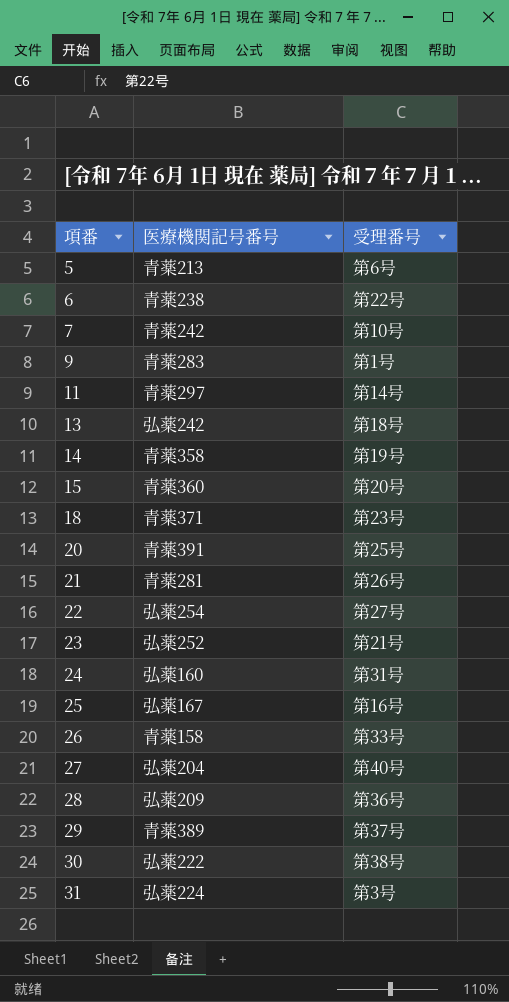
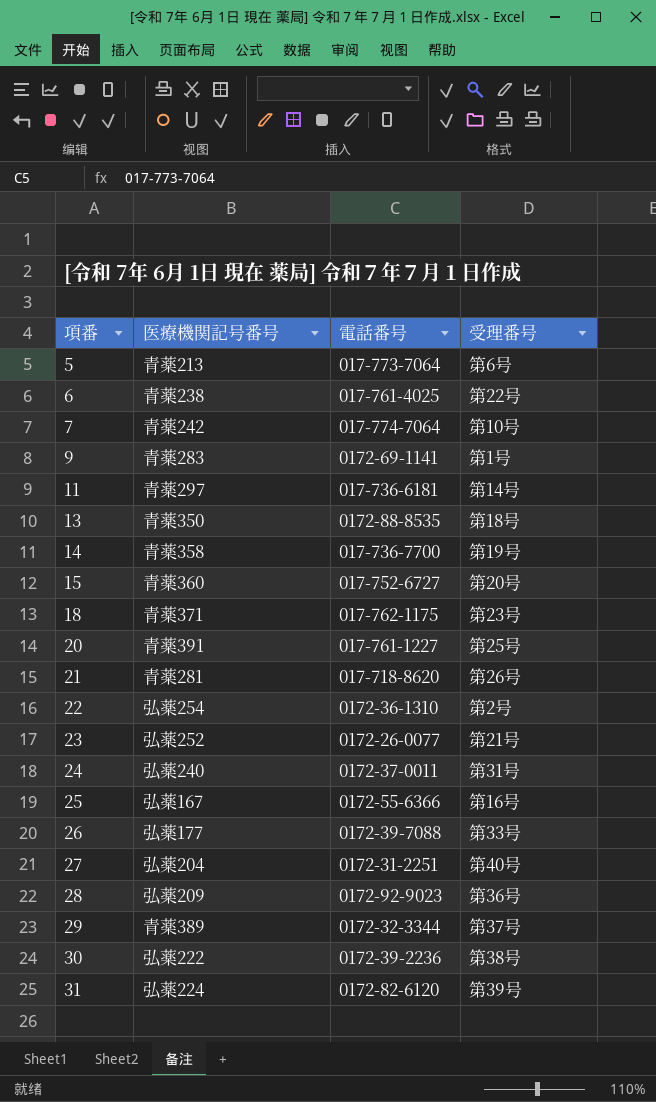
column 電話番号 | position: none -> 3
13 | 医療機関記号番号: 弘薬242 -> 青薬350
22 | 受理番号: 第27号 -> 第2号
24 | 医療機関記号番号: 弘薬160 -> 弘薬240
26 | 医療機関記号番号: 青薬158 -> 弘薬177
31 | 受理番号: 第3号 -> 第39号

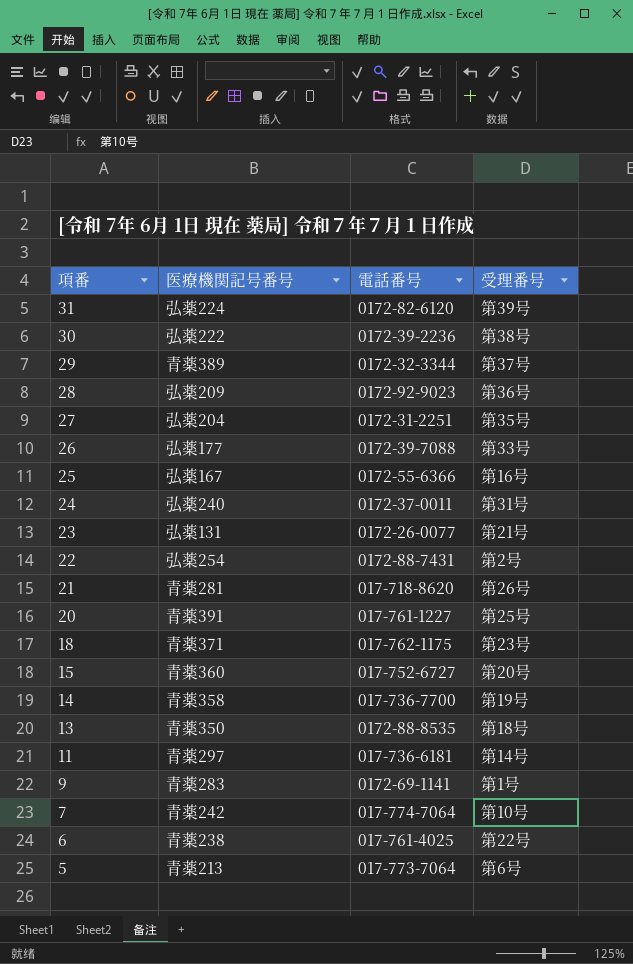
row order: 項番 ascending -> 項番 descending
27 | 受理番号: 第40号 -> 第35号
23 | 医療機関記号番号: 弘薬252 -> 弘薬131
22 | 電話番号: 0172-36-1310 -> 0172-88-7431

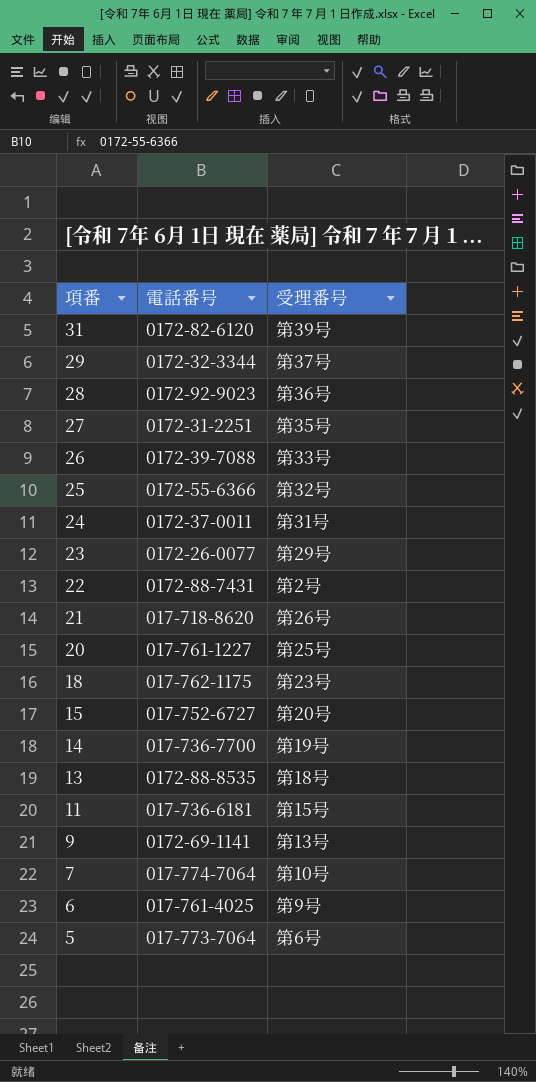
column 医療機関記号番号 | position: 2 -> none
row 30: 弘薬222 | 0172-39-2236 | 第38号 -> none
25 | 受理番号: 第16号 -> 第32号
23 | 受理番号: 第21号 -> 第29号
11 | 受理番号: 第14号 -> 第15号
9 | 受理番号: 第1号 -> 第13号
6 | 受理番号: 第22号 -> 第9号

